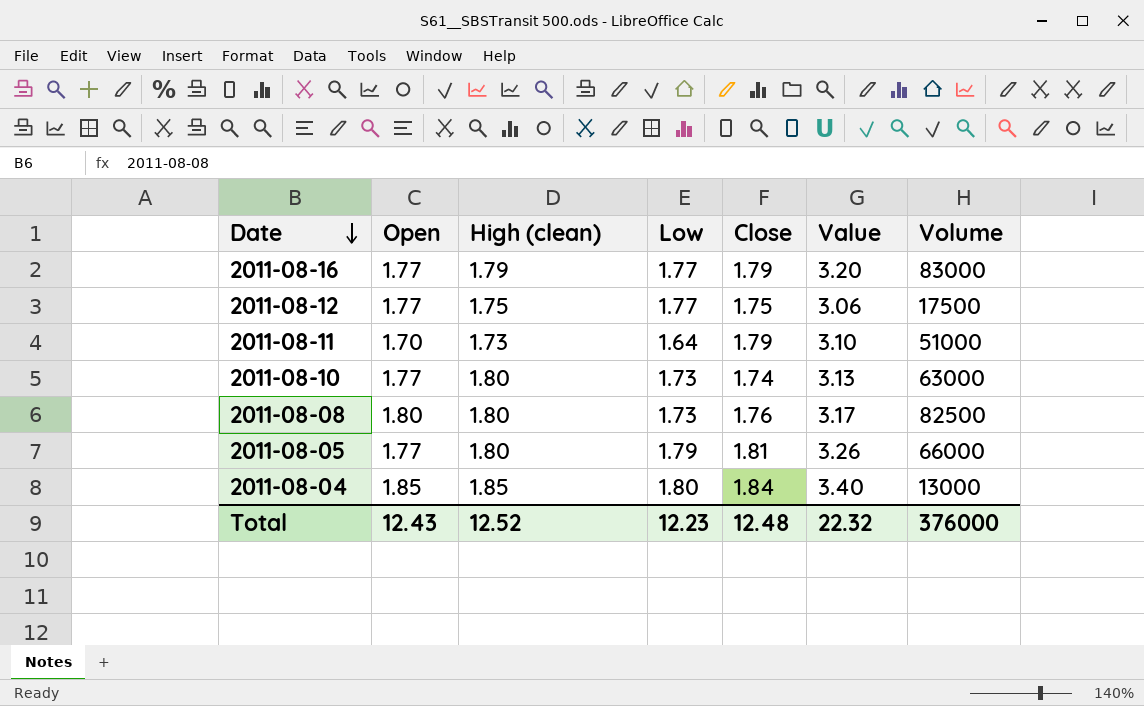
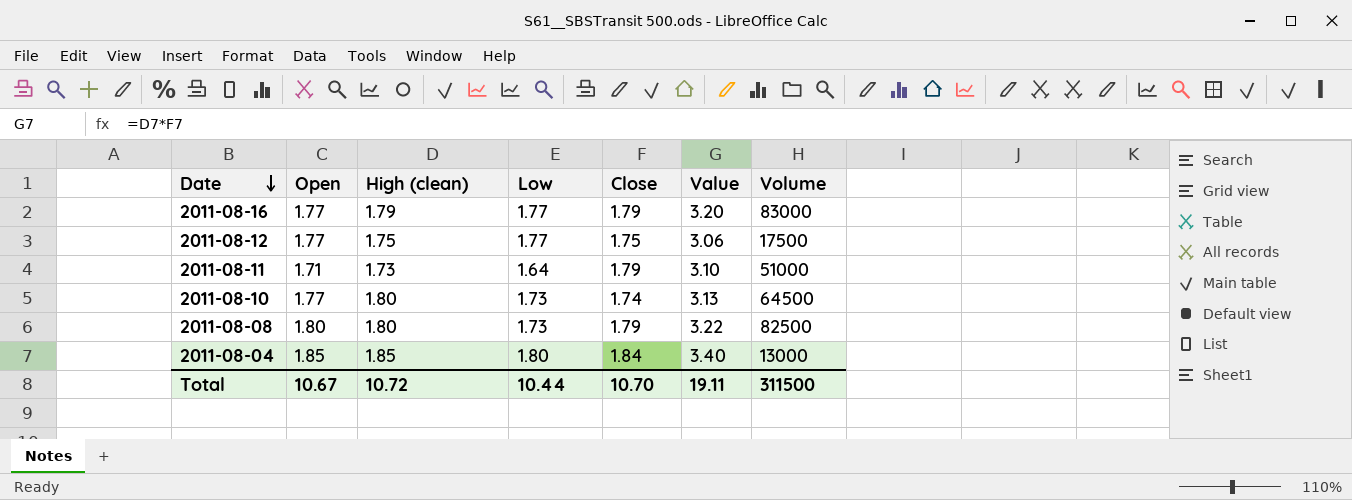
row 2011-08-05: 1.77 | 1.80 | 1.79 | 1.81 | 3.26 | 66000 -> none
2011-08-11 | Open: 1.70 -> 1.71
2011-08-10 | Volume: 63000 -> 64500
2011-08-08 | Close: 1.76 -> 1.79
2011-08-08 | Value: 3.17 -> 3.22
Total | Open: 12.43 -> 10.67
Total | High (clean): 12.52 -> 10.72
Total | Low: 12.23 -> 10.44
Total | Close: 12.48 -> 10.70
Total | Value: 22.32 -> 19.11
Total | Volume: 376000 -> 311500

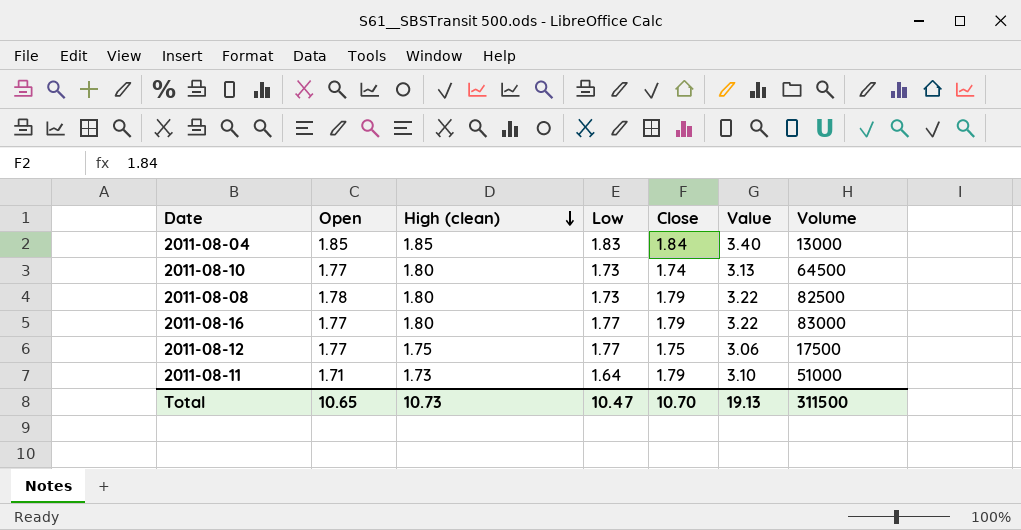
row order: Date descending -> High (clean) descending
2011-08-04 | Low: 1.80 -> 1.83
2011-08-08 | Open: 1.80 -> 1.78
2011-08-16 | High (clean): 1.79 -> 1.80
2011-08-16 | Value: 3.20 -> 3.22
Total | Open: 10.67 -> 10.65
Total | High (clean): 10.72 -> 10.73
Total | Low: 10.44 -> 10.47
Total | Value: 19.11 -> 19.13

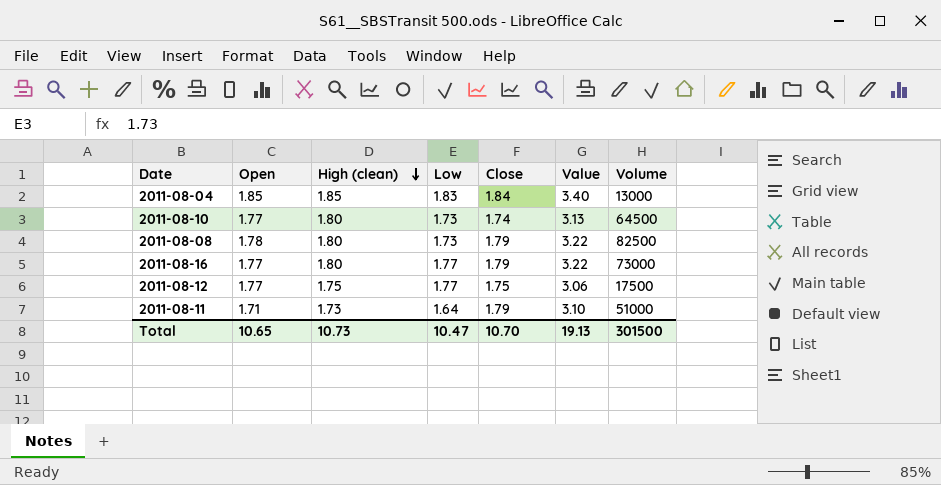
2011-08-16 | Volume: 83000 -> 73000
Total | Volume: 311500 -> 301500

